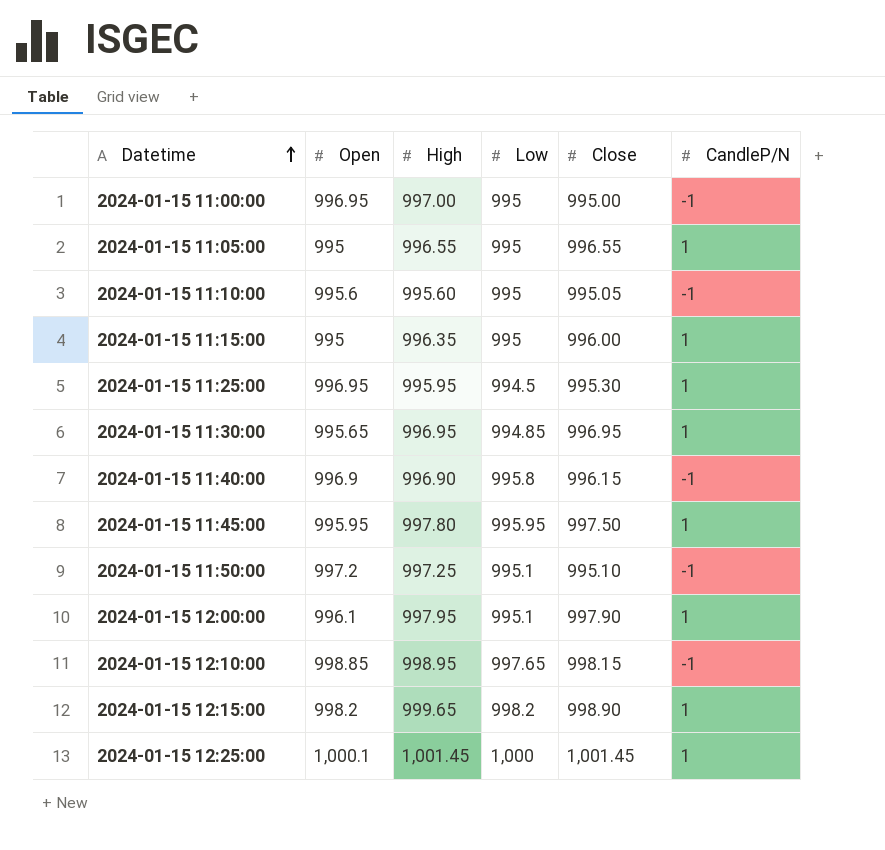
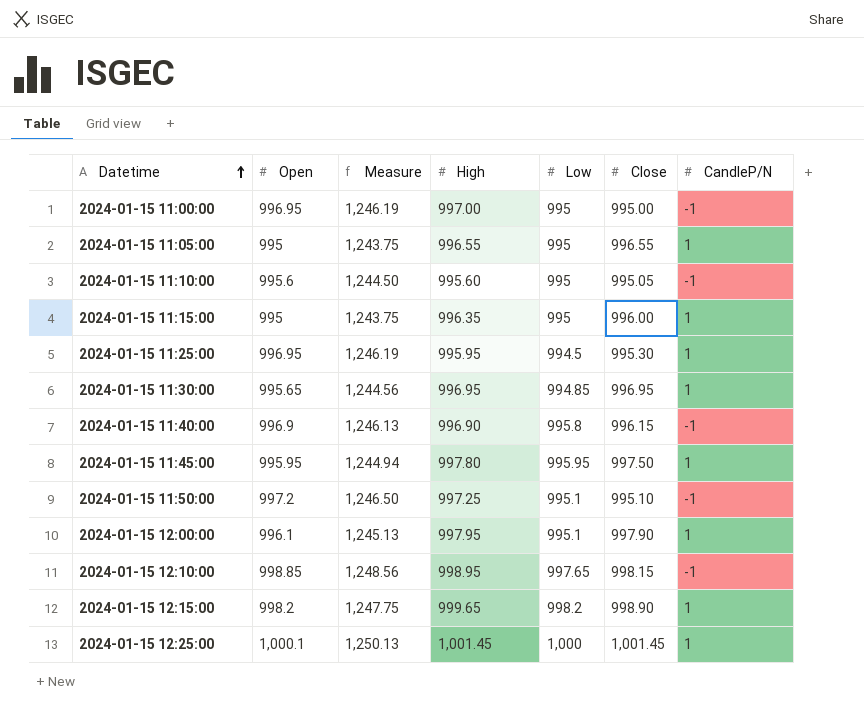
column Measure | formula: none -> [Open] * 1.25

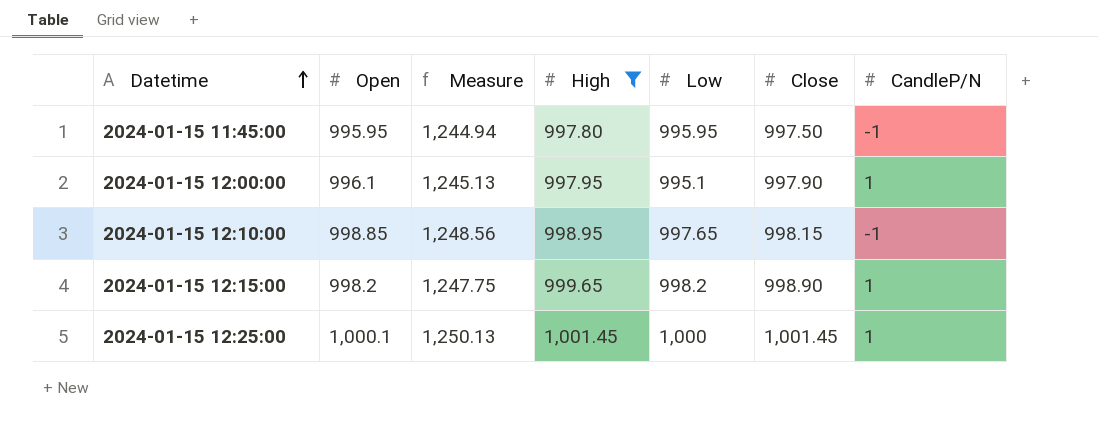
filter: none -> High >= 997.80
2024-01-15 11:45:00 | CandleP/N: 1 -> -1

